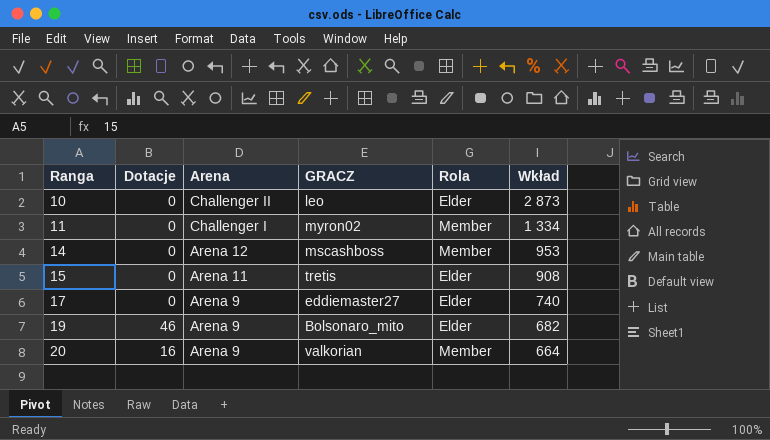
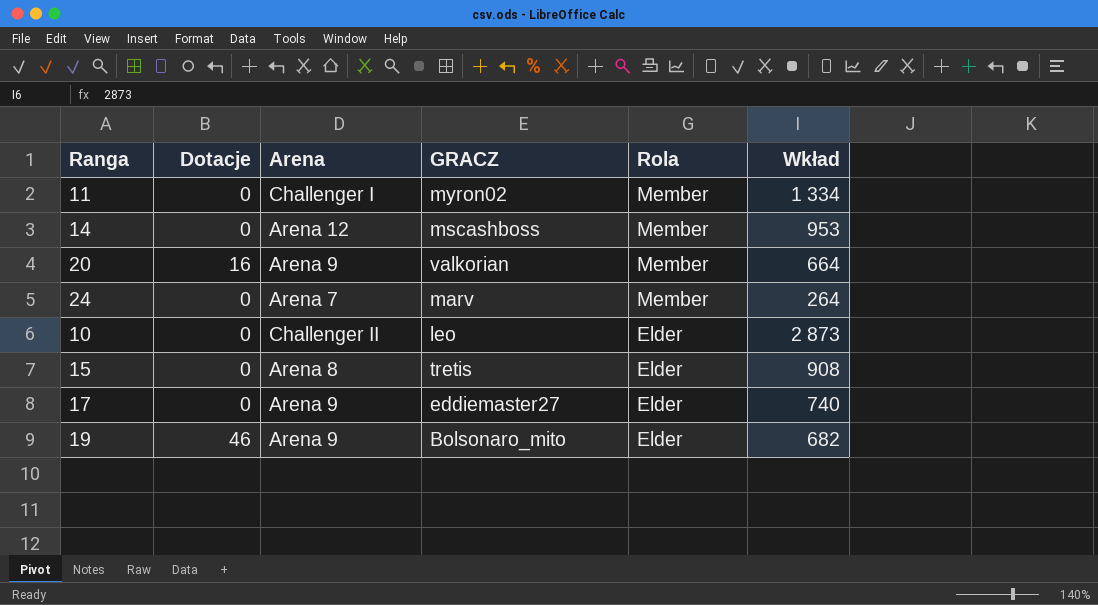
row order: Ranga ascending -> Rola descending
row 24: none -> 0 | Arena 7 | marv | Member | 264
15 | Arena: Arena 11 -> Arena 8

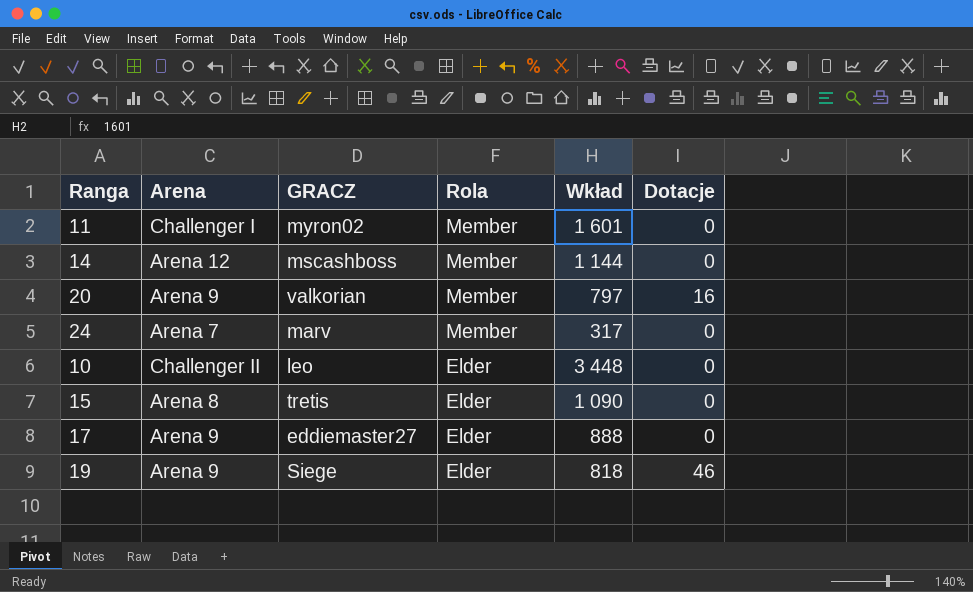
column Dotacje | position: 2 -> 6
11 | Wkład: 1 334 -> 1 601
14 | Wkład: 953 -> 1 144
20 | Wkład: 664 -> 797
24 | Wkład: 264 -> 317
10 | Wkład: 2 873 -> 3 448
15 | Wkład: 908 -> 1 090
17 | Wkład: 740 -> 888
19 | GRACZ: Bolsonaro_mito -> Siege
19 | Wkład: 682 -> 818

